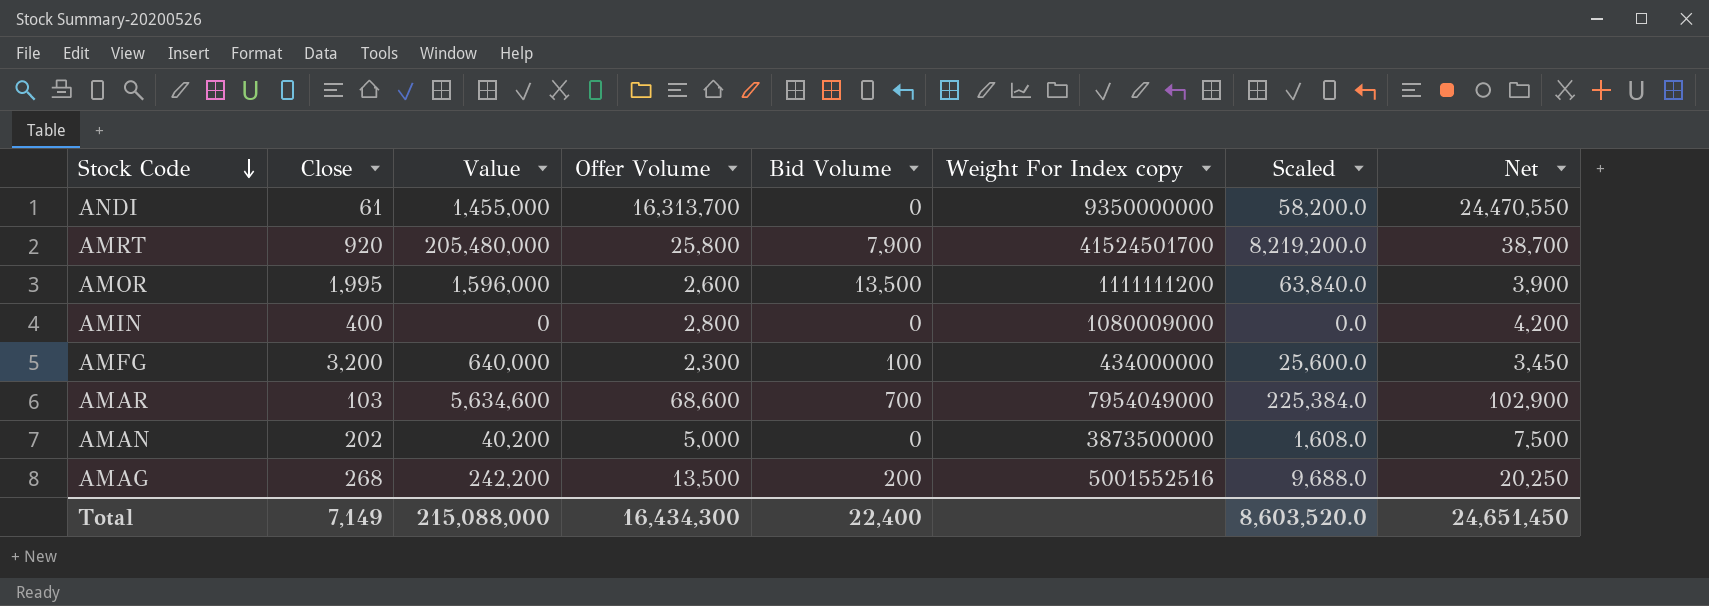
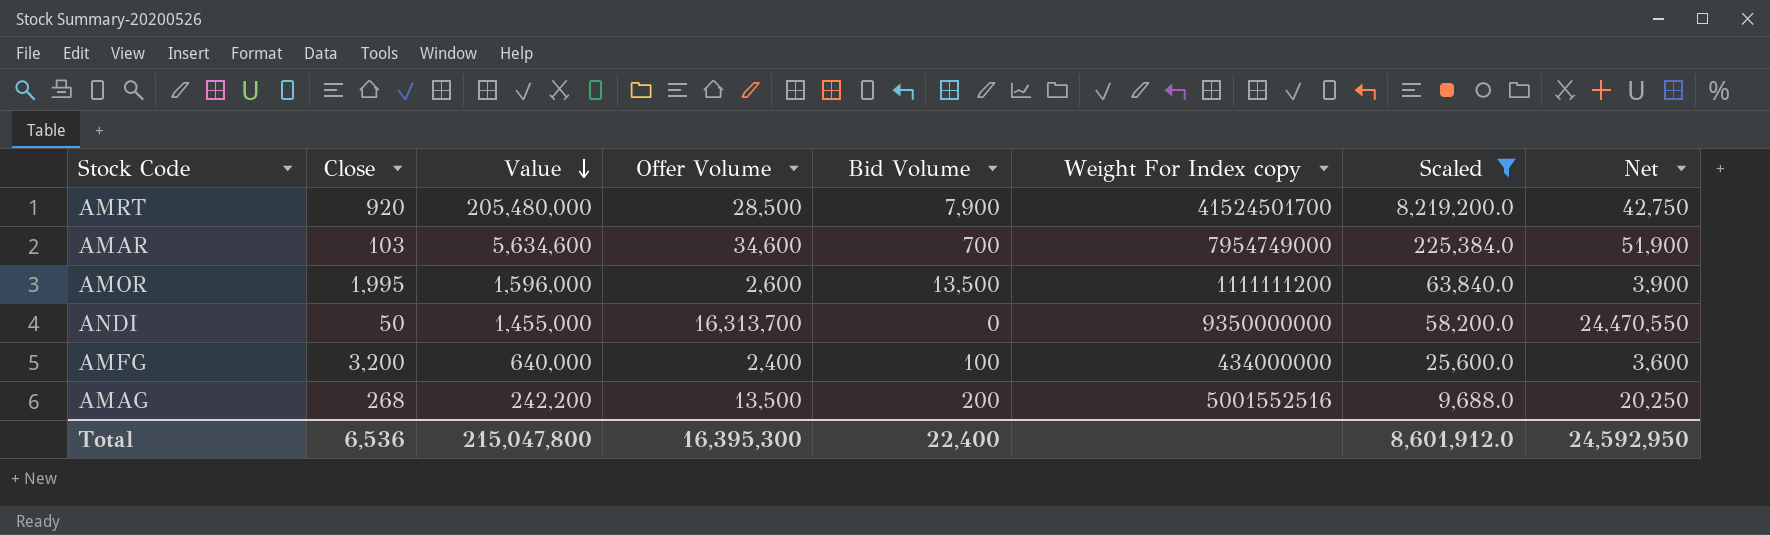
filter: none -> Scaled >= 9,688.0
row order: Stock Code descending -> Value descending
AMRT | Offer Volume: 25,800 -> 28,500
AMRT | Net: 38,700 -> 42,750
AMAR | Offer Volume: 68,600 -> 34,600
AMAR | Weight For Index copy: 7954049000 -> 7954749000
AMAR | Net: 102,900 -> 51,900
ANDI | Close: 61 -> 50
AMFG | Offer Volume: 2,300 -> 2,400
AMFG | Net: 3,450 -> 3,600
Total | Close: 7,149 -> 6,536
Total | Value: 215,088,000 -> 215,047,800
Total | Offer Volume: 16,434,300 -> 16,395,300
Total | Scaled: 8,603,520.0 -> 8,601,912.0
Total | Net: 24,651,450 -> 24,592,950

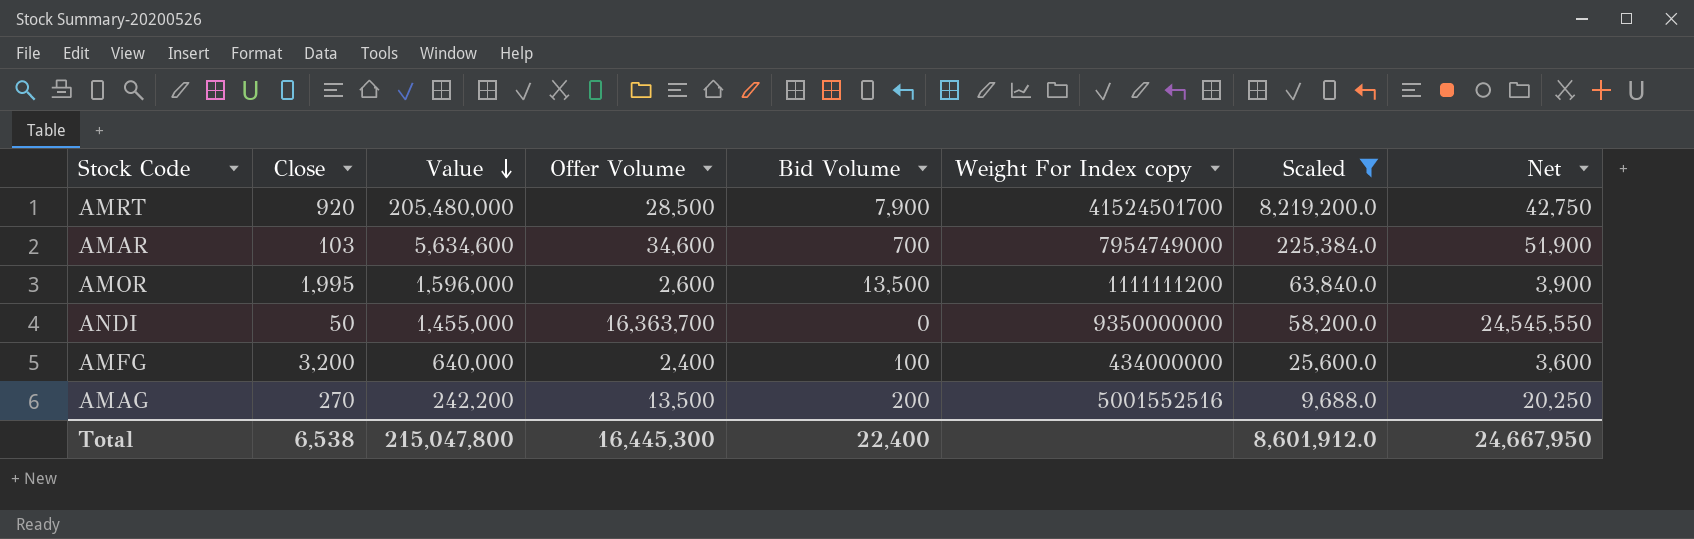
ANDI | Offer Volume: 16,313,700 -> 16,363,700
ANDI | Net: 24,470,550 -> 24,545,550
AMAG | Close: 268 -> 270
Total | Close: 6,536 -> 6,538
Total | Offer Volume: 16,395,300 -> 16,445,300
Total | Net: 24,592,950 -> 24,667,950

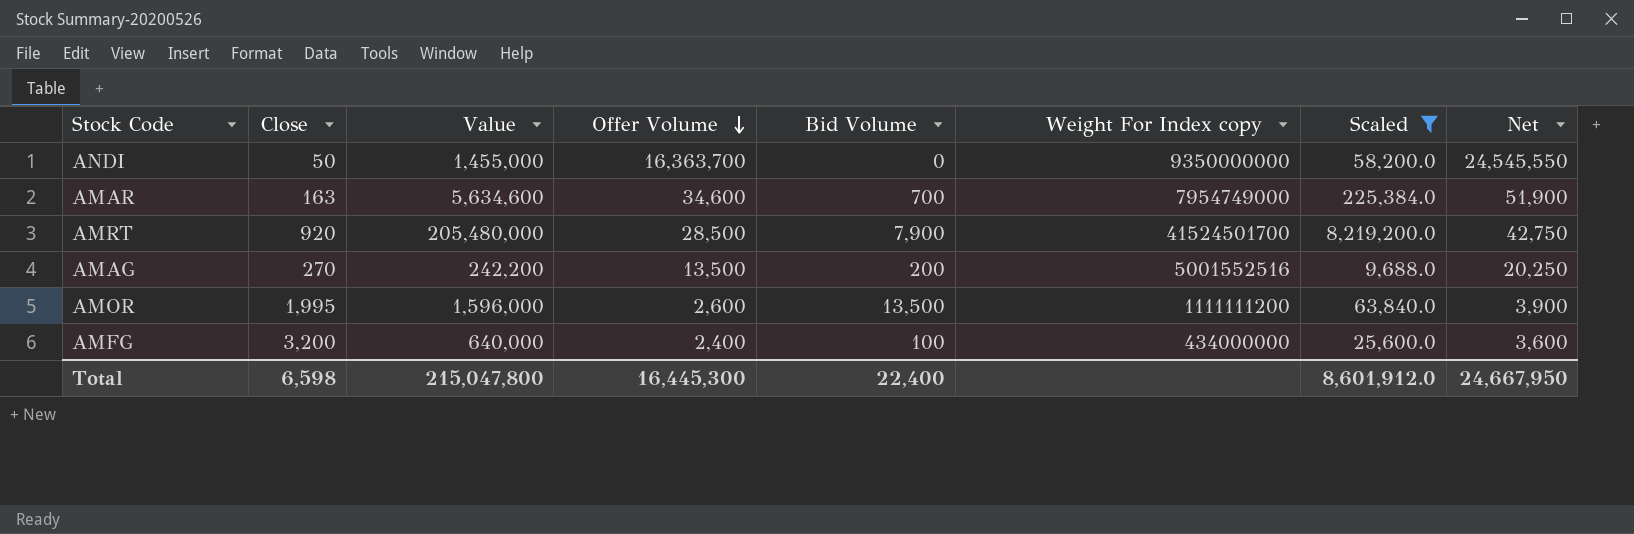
row order: Value descending -> Offer Volume descending
AMAR | Close: 103 -> 163
Total | Close: 6,538 -> 6,598

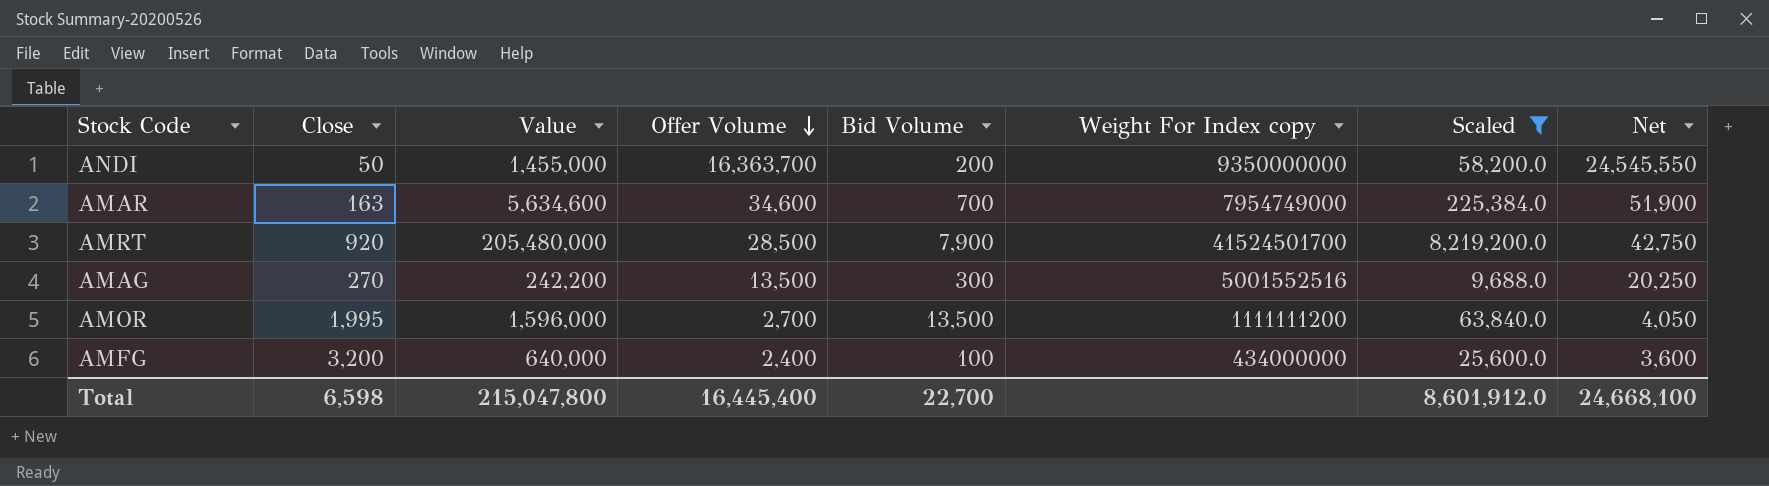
ANDI | Bid Volume: 0 -> 200
AMAG | Bid Volume: 200 -> 300
AMOR | Offer Volume: 2,600 -> 2,700
AMOR | Net: 3,900 -> 4,050
Total | Offer Volume: 16,445,300 -> 16,445,400
Total | Bid Volume: 22,400 -> 22,700
Total | Net: 24,667,950 -> 24,668,100

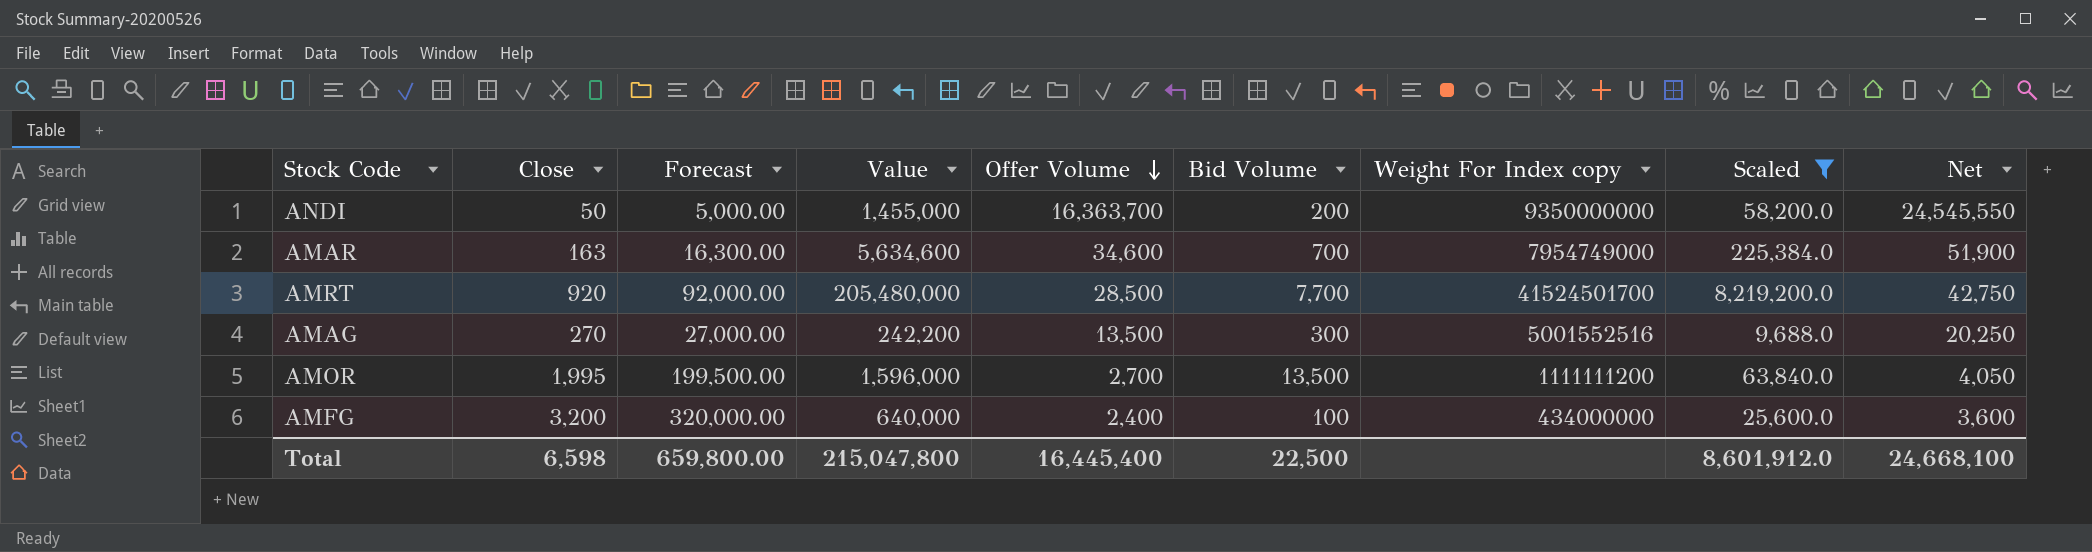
column Forecast | formula: none -> [Close] * 100
AMRT | Bid Volume: 7,900 -> 7,700
Total | Bid Volume: 22,700 -> 22,500

